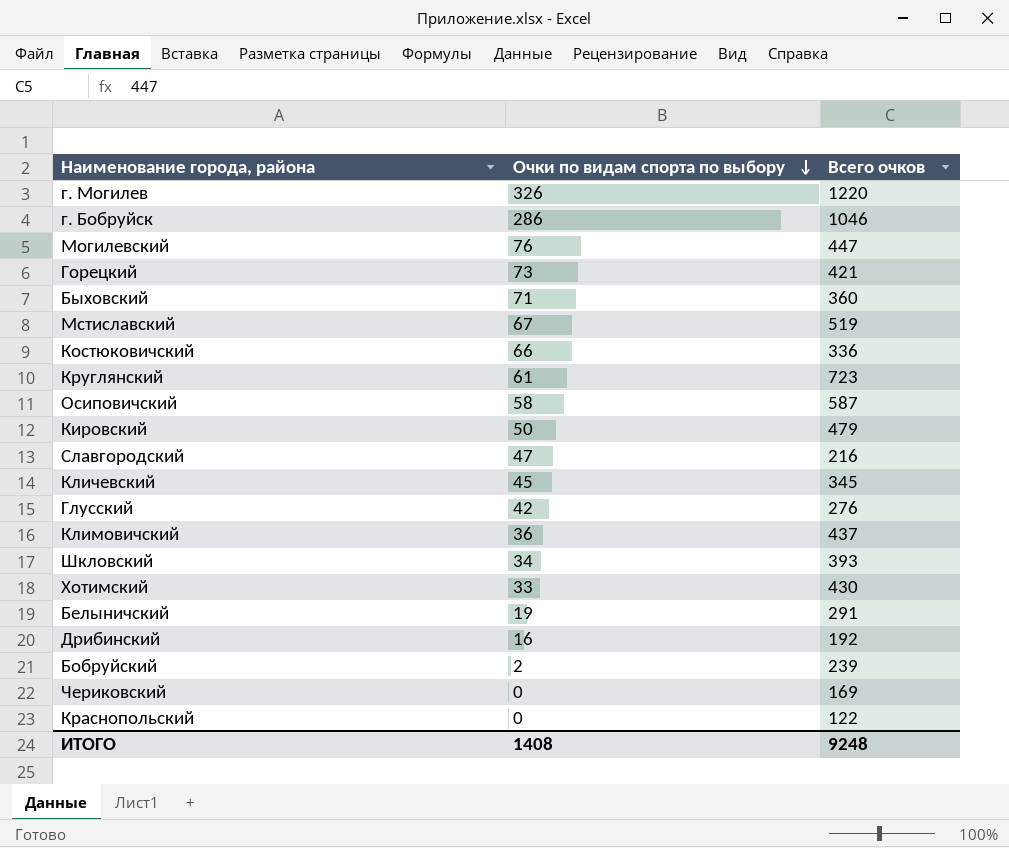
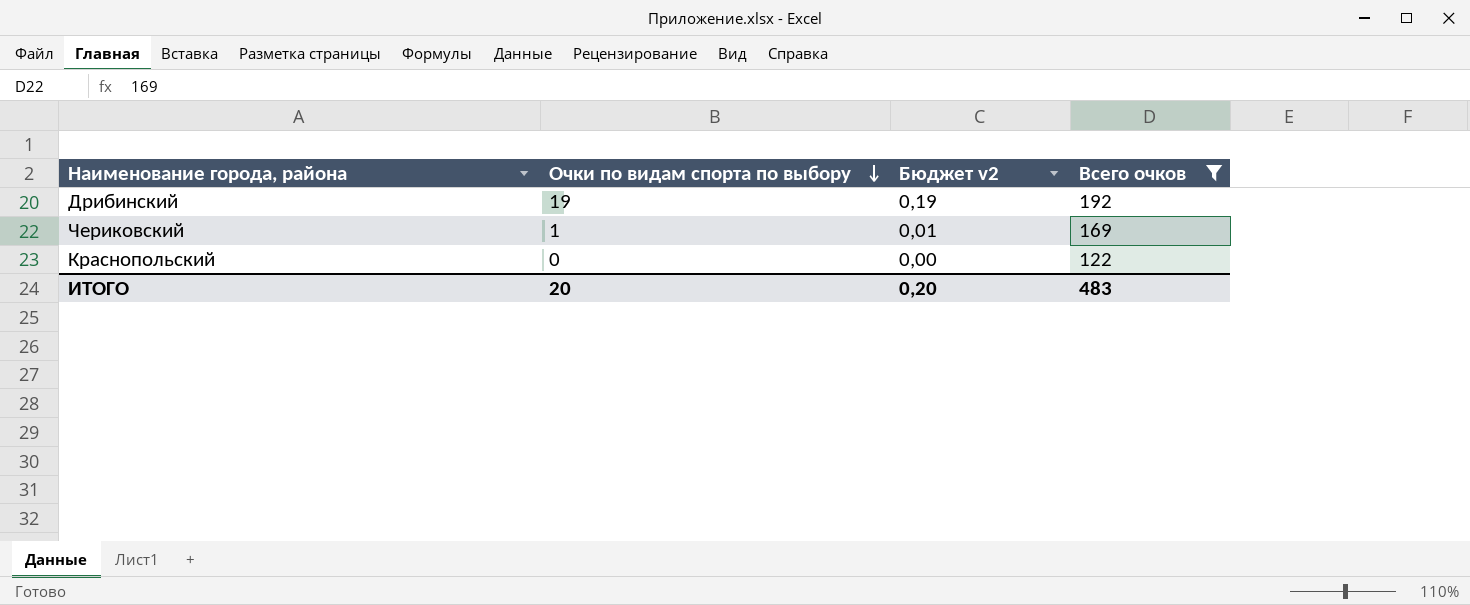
filter: none -> Всего очков <= 192
column Бюджет v2 | formula: none -> [Очки по видам спорта по выбору] * 0,01
Дрибинский | Очки по видам спорта по выбору: 16 -> 19
Чериковский | Очки по видам спорта по выбору: 0 -> 1
ИТОГО | Очки по видам спорта по выбору: 1408 -> 20
ИТОГО | Всего очков: 9248 -> 483

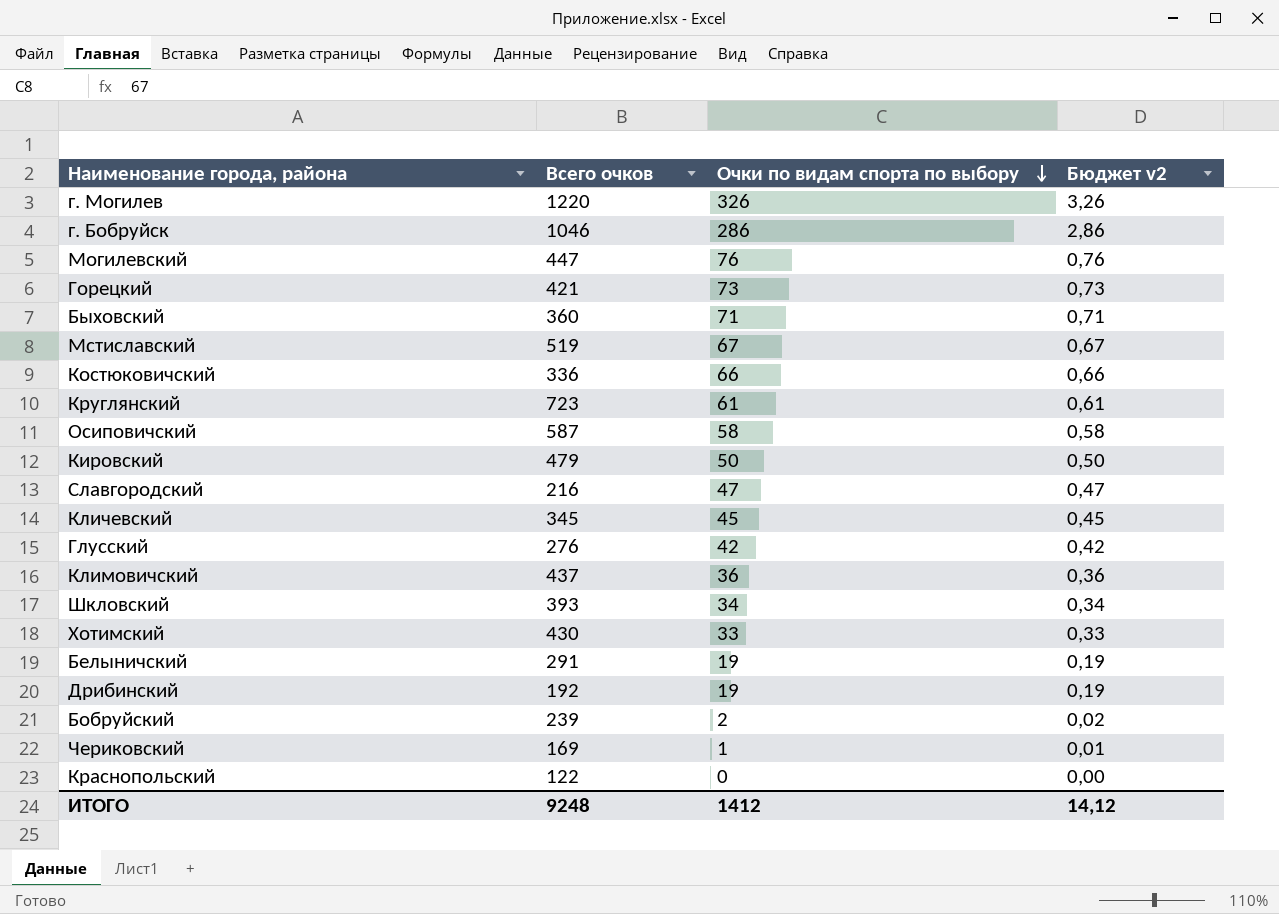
filter: Всего очков <= 192 -> none
column Всего очков | position: 4 -> 2
ИТОГО | Всего очков: 483 -> 9248
ИТОГО | Очки по видам спорта по выбору: 20 -> 1412
ИТОГО | Бюджет v2: 0,20 -> 14,12

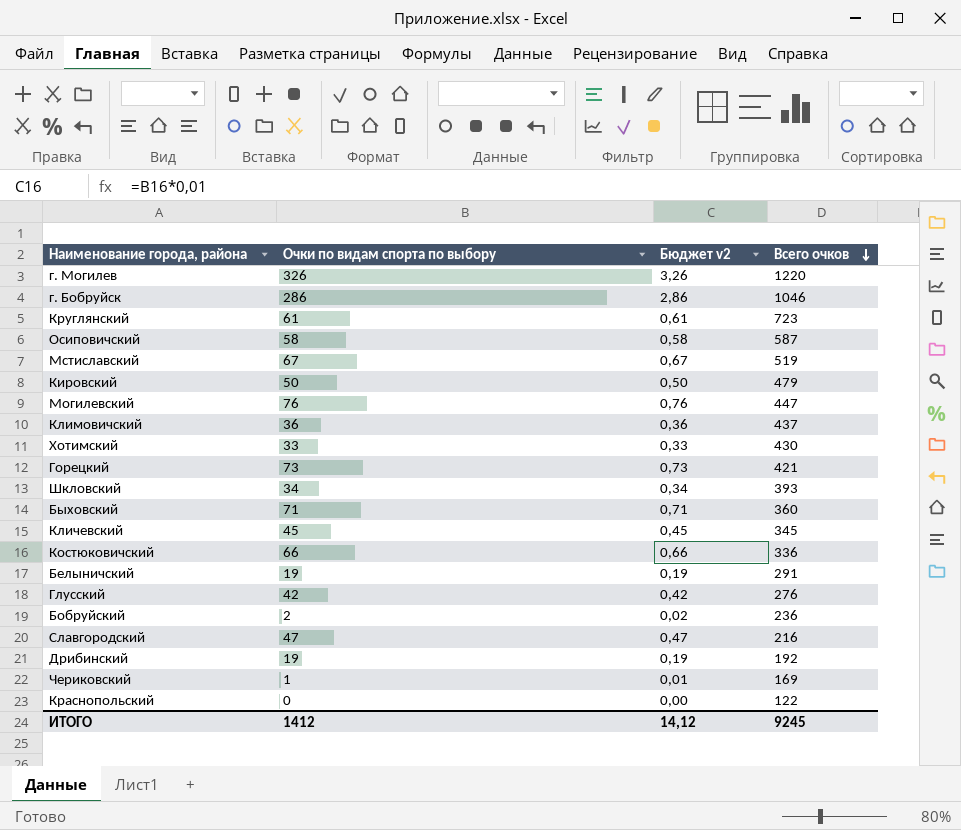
row order: Очки по видам спорта по выбору descending -> Всего очков descending
column Всего очков | position: 2 -> 4
Бобруйский | Всего очков: 239 -> 236
ИТОГО | Всего очков: 9248 -> 9245

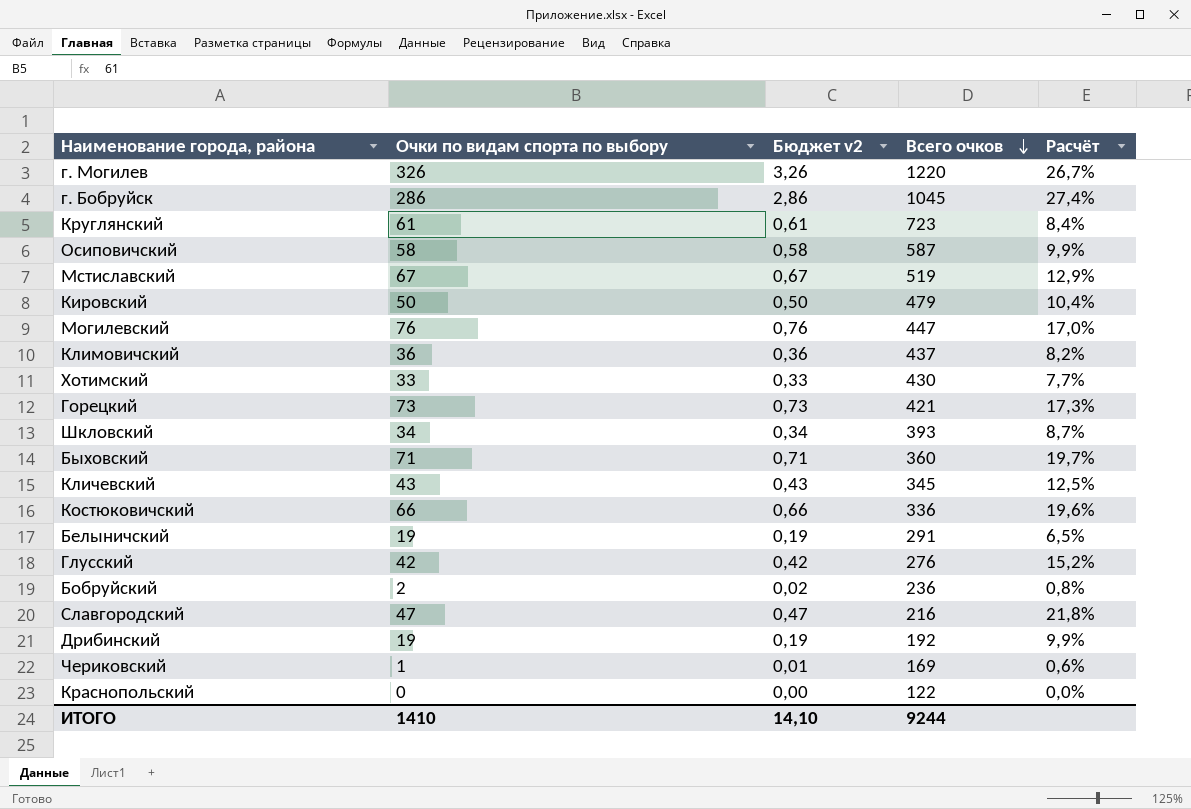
column Расчёт | formula: none -> [Очки по видам спорта по выбору] / [Всего очков]
г. Бобруйск | Всего очков: 1046 -> 1045
Кличевский | Очки по видам спорта по выбору: 45 -> 43
Кличевский | Бюджет v2: 0,45 -> 0,43
ИТОГО | Очки по видам спорта по выбору: 1412 -> 1410
ИТОГО | Бюджет v2: 14,12 -> 14,10
ИТОГО | Всего очков: 9245 -> 9244

